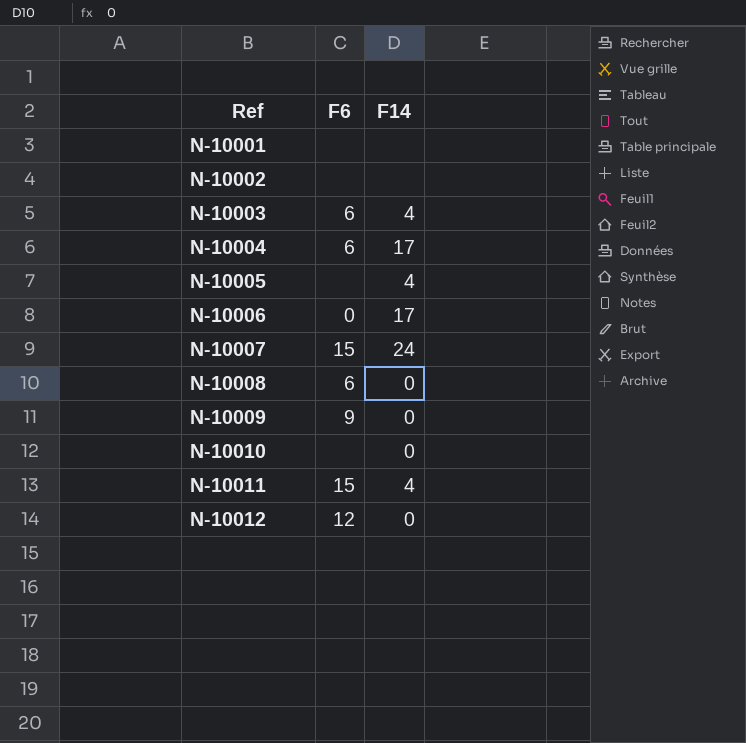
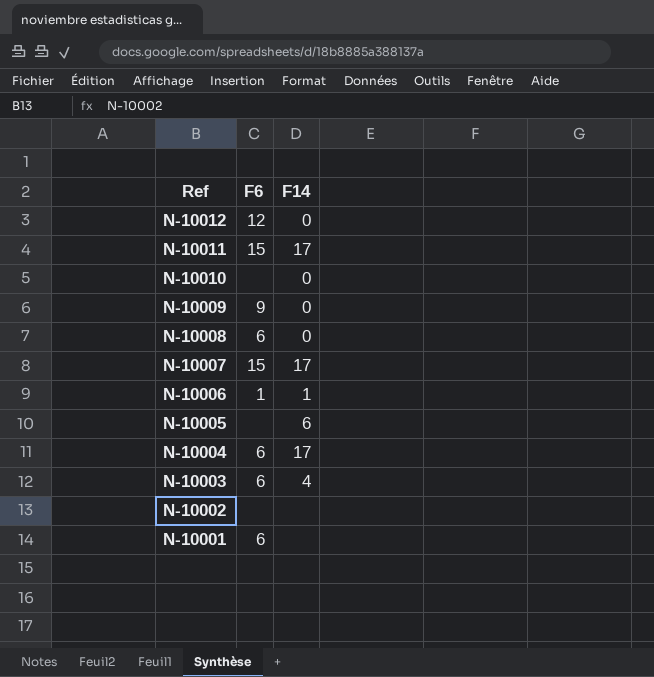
row order: Ref ascending -> Ref descending
N-10011 | F14: 4 -> 17
N-10007 | F14: 24 -> 17
N-10006 | F6: 0 -> 1
N-10006 | F14: 17 -> 1
N-10005 | F14: 4 -> 6
N-10001 | F6: none -> 6

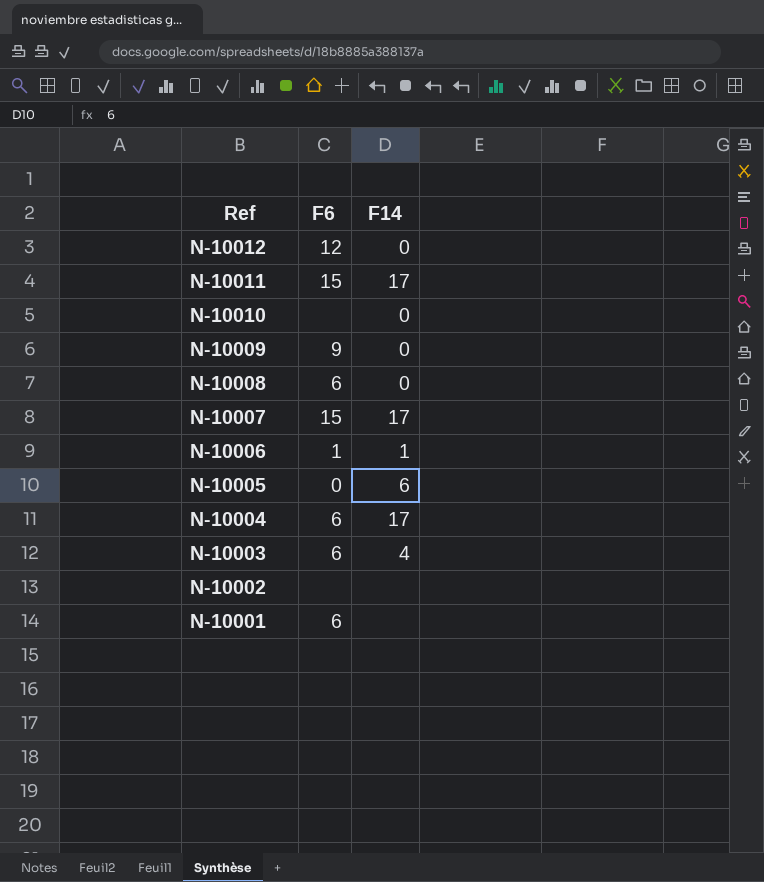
N-10005 | F6: none -> 0

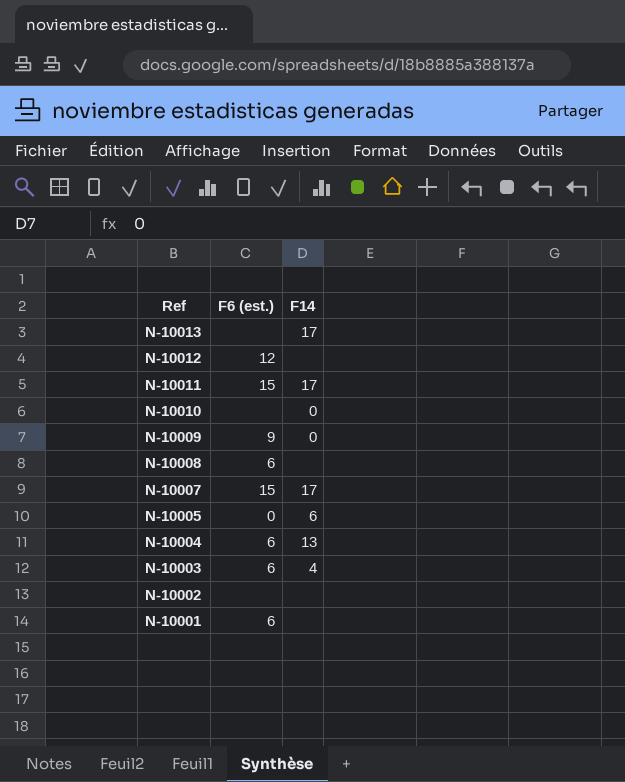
column name: F6 -> F6 (est.)
row N-10006: 1 | 1 -> none
row N-10013: none -> none | 17
N-10012 | F14: 0 -> none
N-10008 | F14: 0 -> none
N-10004 | F14: 17 -> 13

